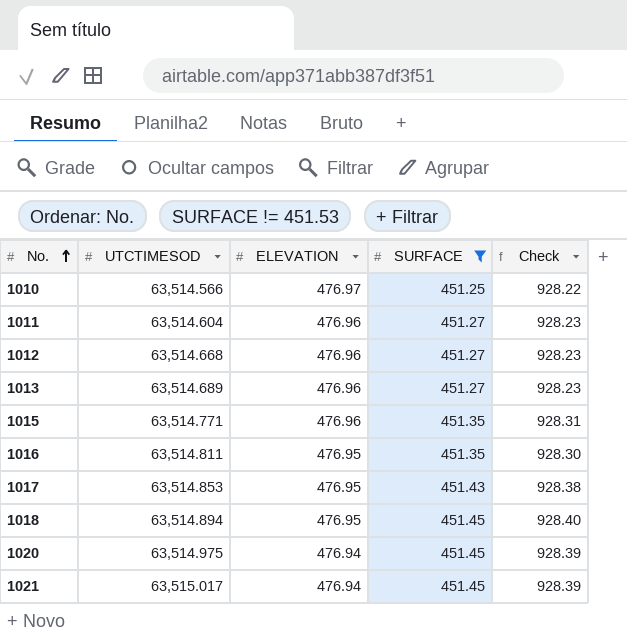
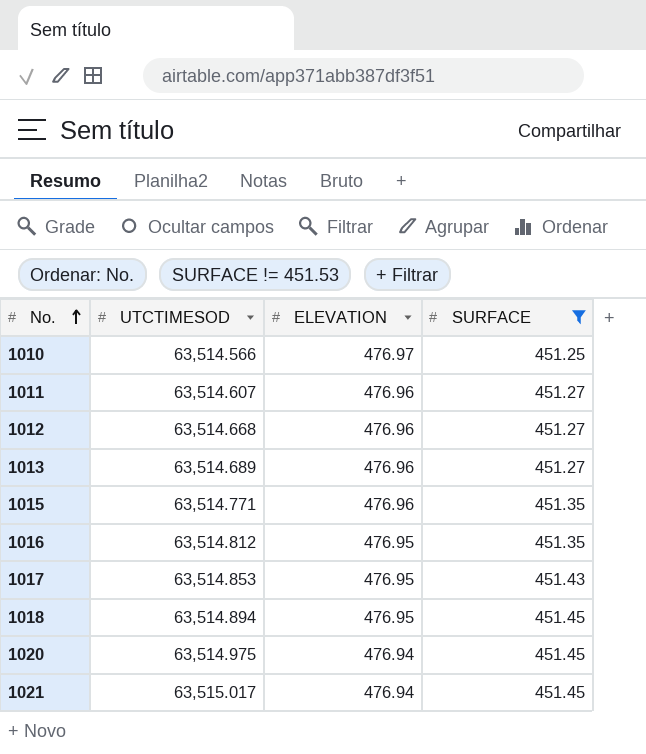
column Check | formula: [ELEVATION] + [SURFACE] -> none
1011 | UTCTIMESOD: 63,514.604 -> 63,514.607
1016 | UTCTIMESOD: 63,514.811 -> 63,514.812

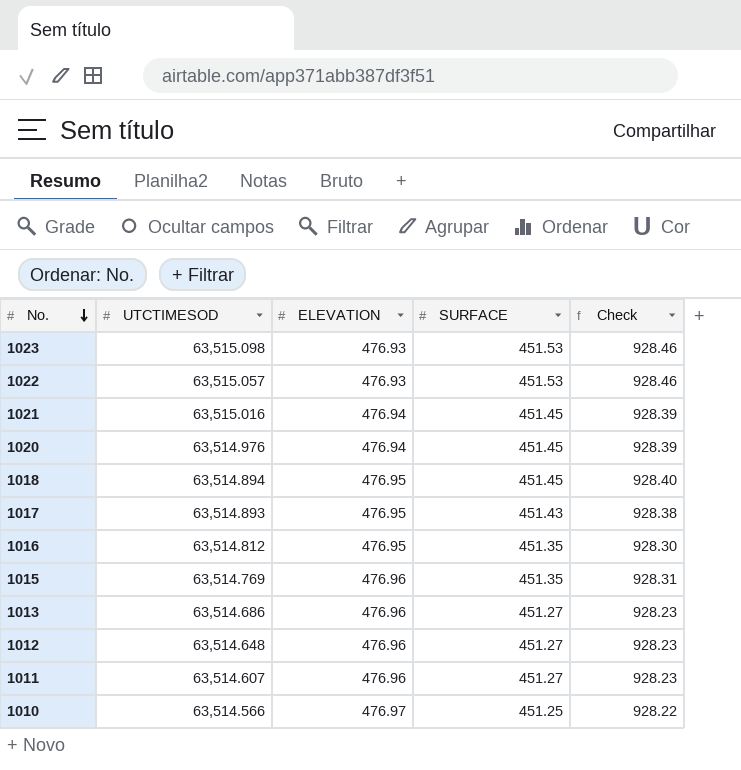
filter: SURFACE != 451.53 -> none
row order: No. ascending -> No. descending
column Check | formula: none -> [ELEVATION] + [SURFACE]
1021 | UTCTIMESOD: 63,515.017 -> 63,515.016
1020 | UTCTIMESOD: 63,514.975 -> 63,514.976
1017 | UTCTIMESOD: 63,514.853 -> 63,514.893
1015 | UTCTIMESOD: 63,514.771 -> 63,514.769
1013 | UTCTIMESOD: 63,514.689 -> 63,514.686
1012 | UTCTIMESOD: 63,514.668 -> 63,514.648

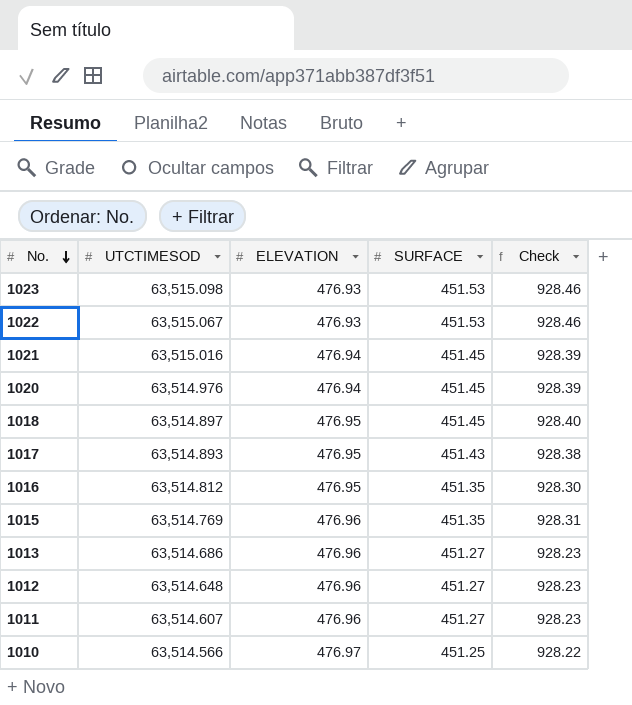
1022 | UTCTIMESOD: 63,515.057 -> 63,515.067
1018 | UTCTIMESOD: 63,514.894 -> 63,514.897

